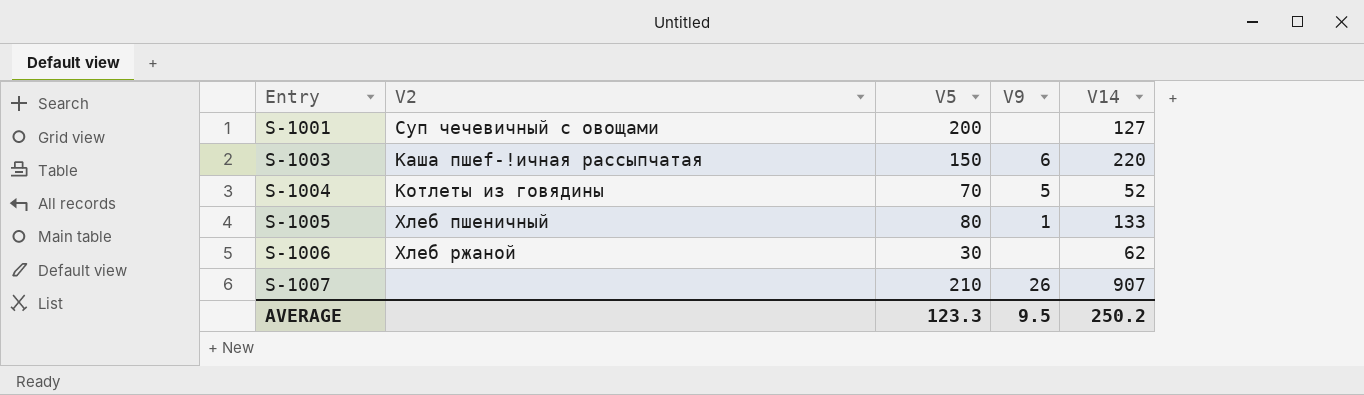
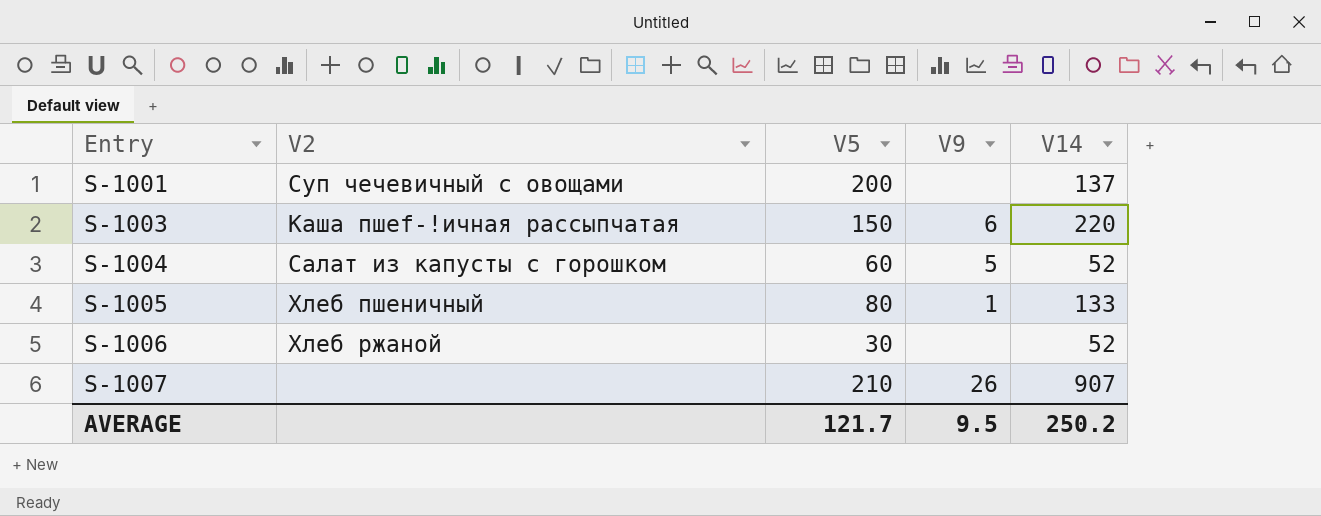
S-1001 | V14: 127 -> 137
S-1004 | V2: Котлеты из говядины -> Салат из капусты с горошком
S-1004 | V5: 70 -> 60
S-1006 | V14: 62 -> 52
AVERAGE | V5: 123.3 -> 121.7

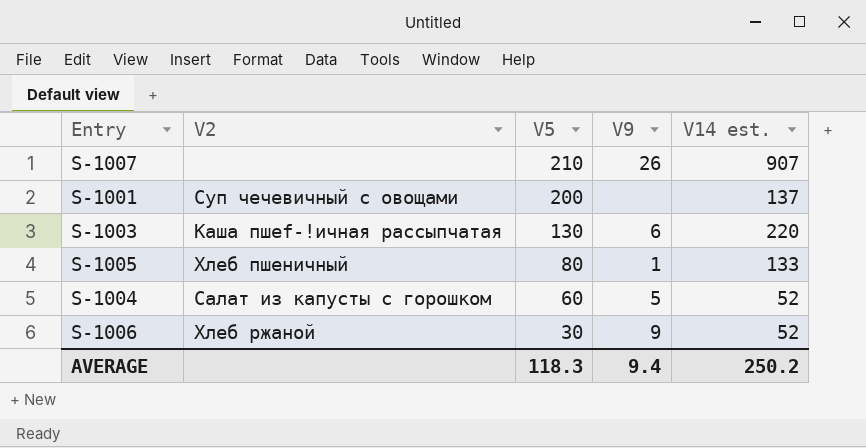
row order: Entry ascending -> V5 descending
column name: V14 -> V14 est.
S-1003 | V5: 150 -> 130
S-1006 | V9: none -> 9
AVERAGE | V5: 121.7 -> 118.3
AVERAGE | V9: 9.5 -> 9.4

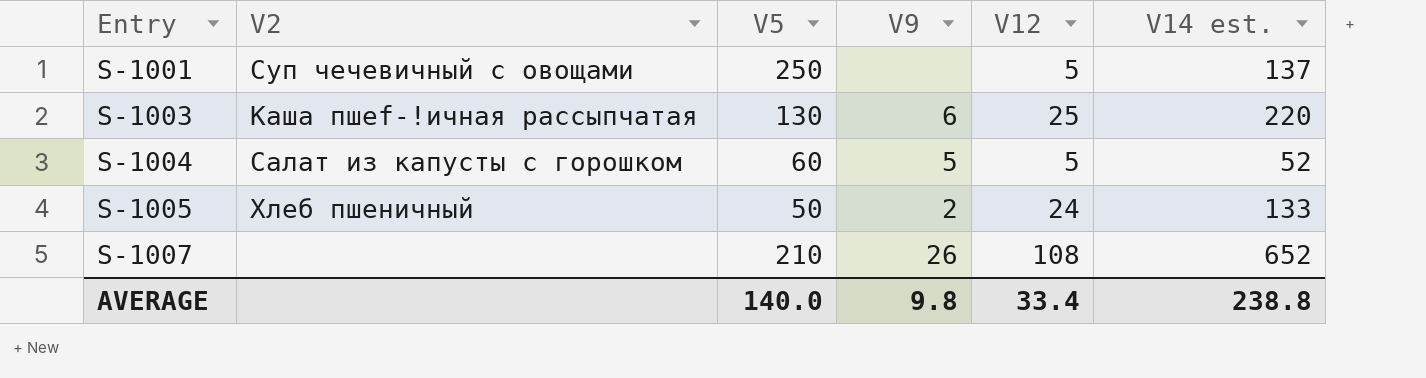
row order: V5 descending -> Entry ascending
column V12 | position: none -> 5
row S-1006: Хлеб ржаной | 30 | 9 | 52 -> none
S-1001 | V5: 200 -> 250
S-1005 | V5: 80 -> 50
S-1005 | V9: 1 -> 2
S-1007 | V14 est.: 907 -> 652
AVERAGE | V5: 118.3 -> 140.0
AVERAGE | V9: 9.4 -> 9.8
AVERAGE | V14 est.: 250.2 -> 238.8

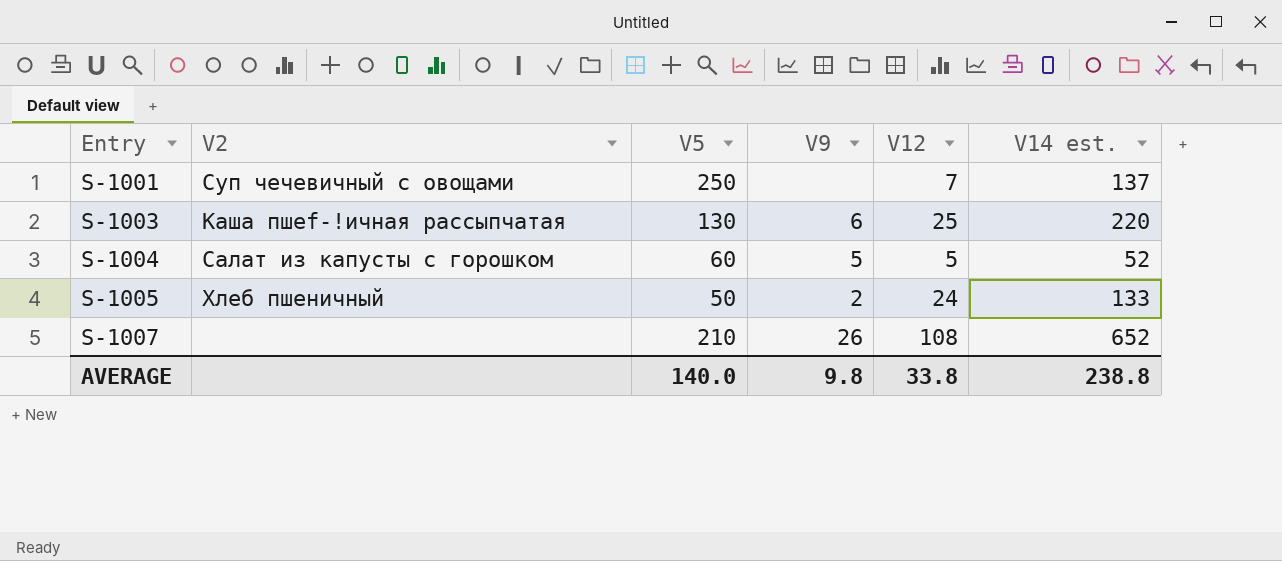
S-1001 | V12: 5 -> 7
AVERAGE | V12: 33.4 -> 33.8

